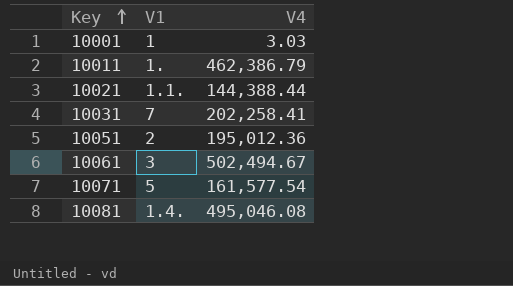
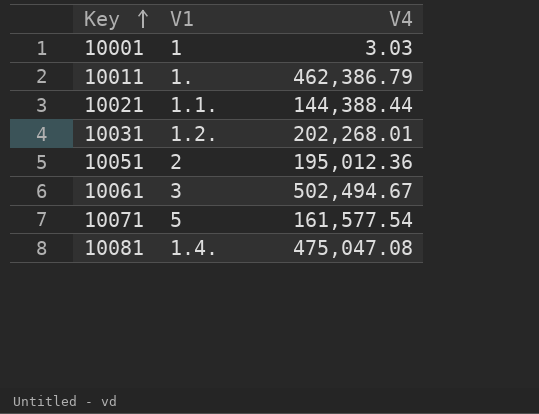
10031 | V1: 7 -> 1.2.
10031 | V4: 202,258.41 -> 202,268.01
10081 | V4: 495,046.08 -> 475,047.08

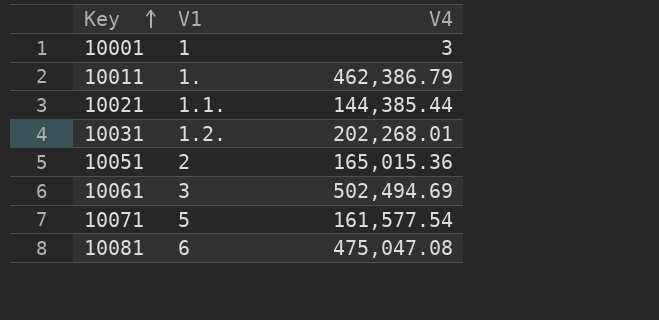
10001 | V4: 3.03 -> 3
10021 | V4: 144,388.44 -> 144,385.44
10051 | V4: 195,012.36 -> 165,015.36
10061 | V4: 502,494.67 -> 502,494.69
10081 | V1: 1.4. -> 6

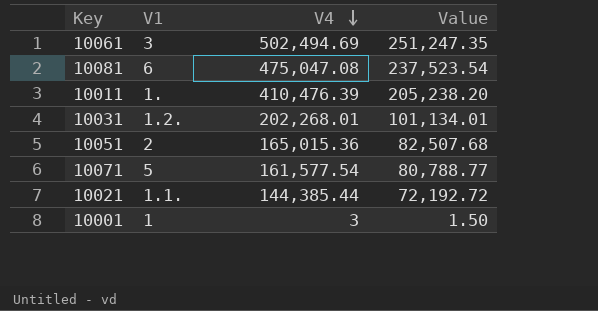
row order: Key ascending -> V4 descending
column Value | formula: none -> [V4] * 0.5
10011 | V4: 462,386.79 -> 410,476.39

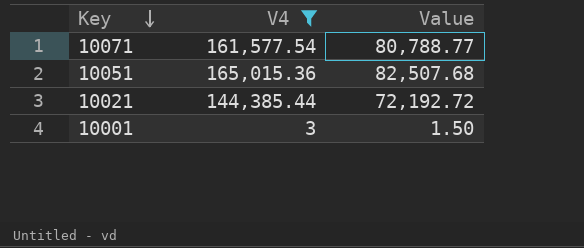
filter: none -> V4 <= 165,015.36
row order: V4 descending -> Key descending
column V1 | position: 2 -> none

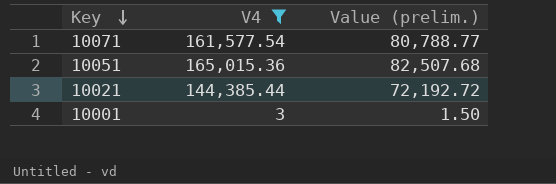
column name: Value -> Value (prelim.)

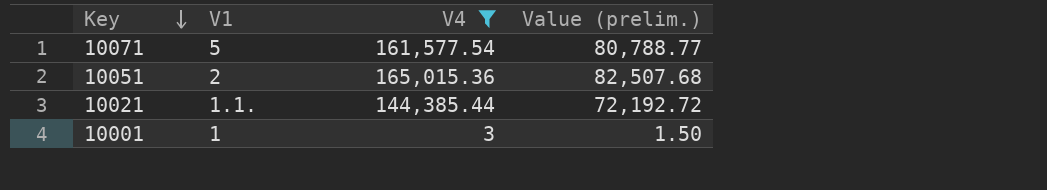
column V1 | position: none -> 2

